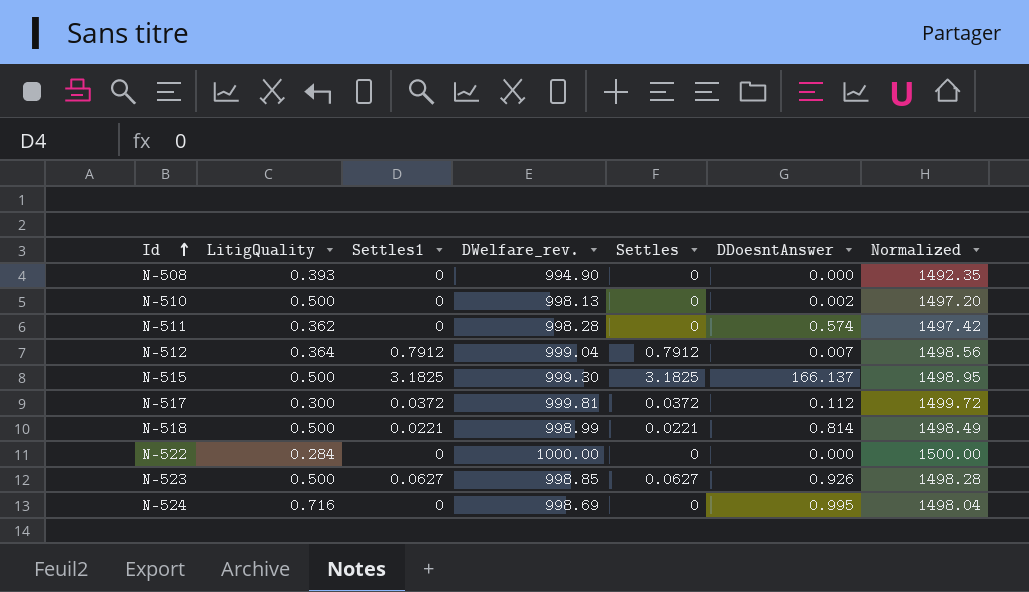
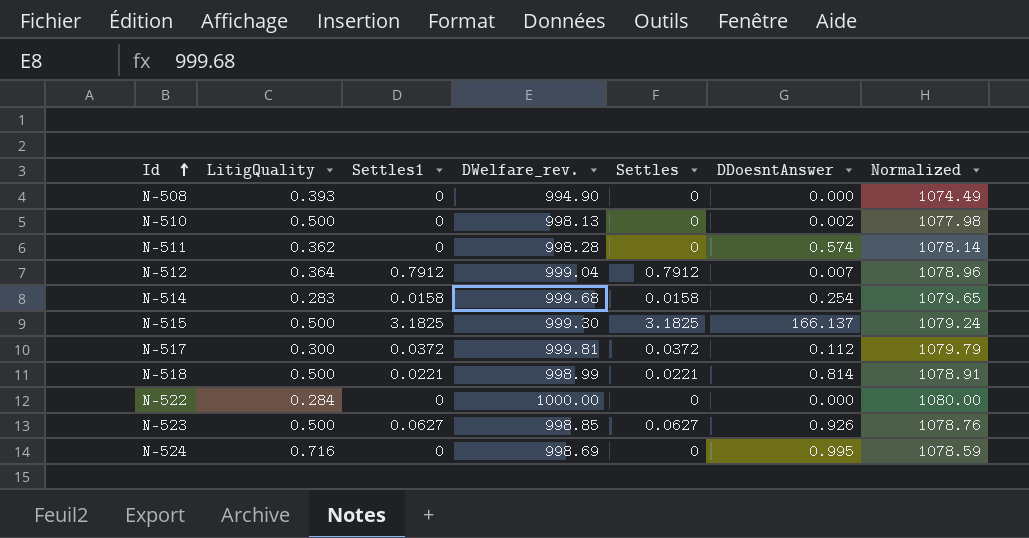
column Normalized | formula: [DWelfare_rev.] * 1.5 -> [DWelfare_rev.] * 1.08
row N-514: none -> 0.283 | 0.0158 | 999.68 | 0.0158 | 0.254 | 1079.65

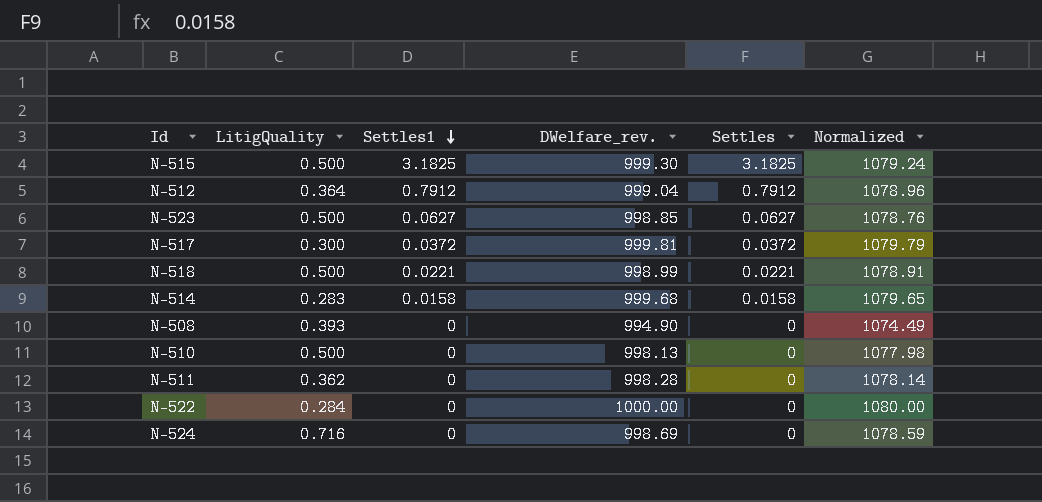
row order: Id ascending -> Settles1 descending
column DDoesntAnswer | position: 6 -> none

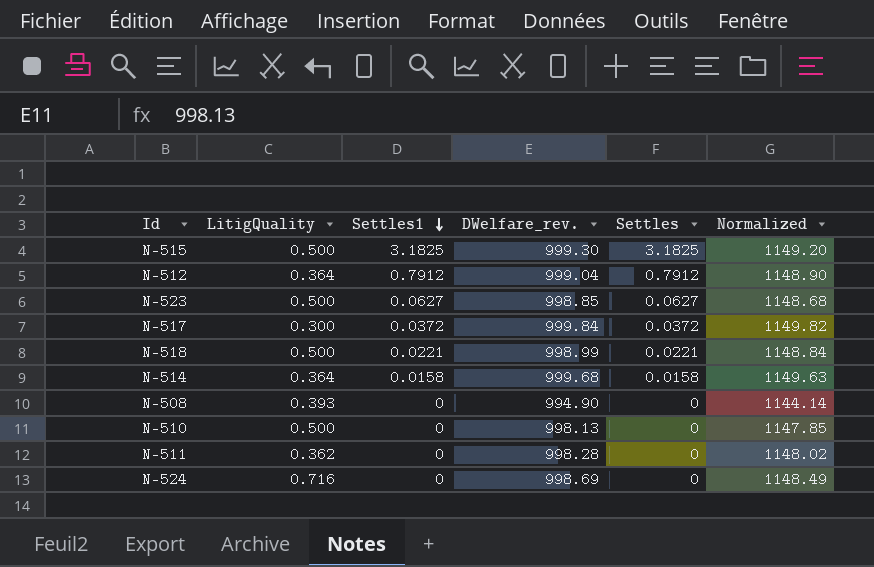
column Normalized | formula: [DWelfare_rev.] * 1.08 -> [DWelfare_rev.] * 1.15
row N-522: 0.284 | 0 | 1000.00 | 0 | 1080.00 -> none
N-517 | DWelfare_rev.: 999.81 -> 999.84
N-514 | LitigQuality: 0.283 -> 0.364

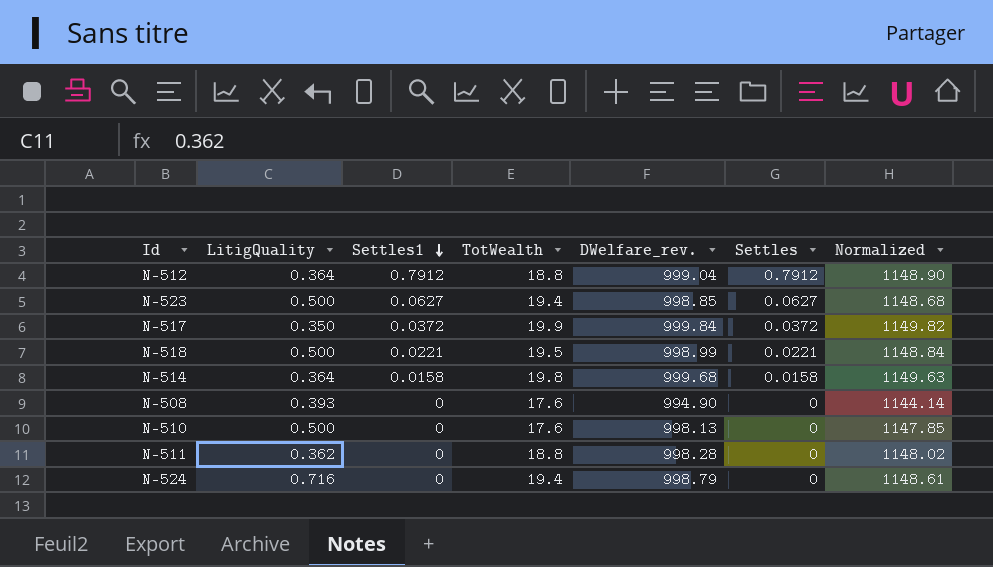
column TotWealth | position: none -> 4
row N-515: 0.500 | 3.1825 | 999.30 | 3.1825 | 1149.20 -> none
N-517 | LitigQuality: 0.300 -> 0.350
N-524 | DWelfare_rev.: 998.69 -> 998.79
N-524 | Normalized: 1148.49 -> 1148.61

